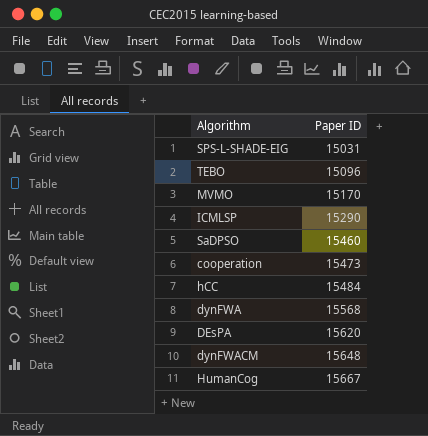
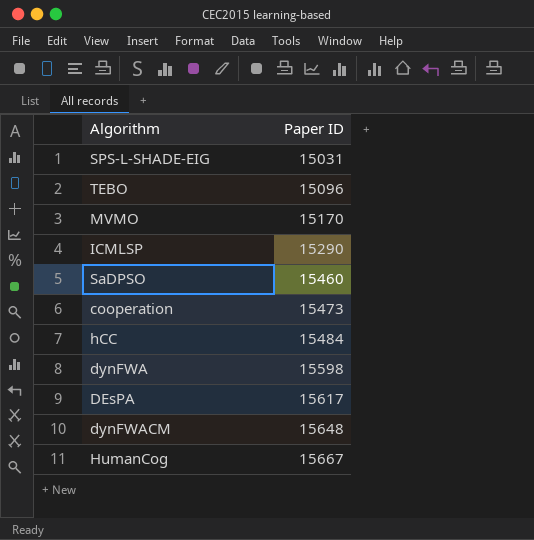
dynFWA | Paper ID: 15568 -> 15598
DEsPA | Paper ID: 15620 -> 15617

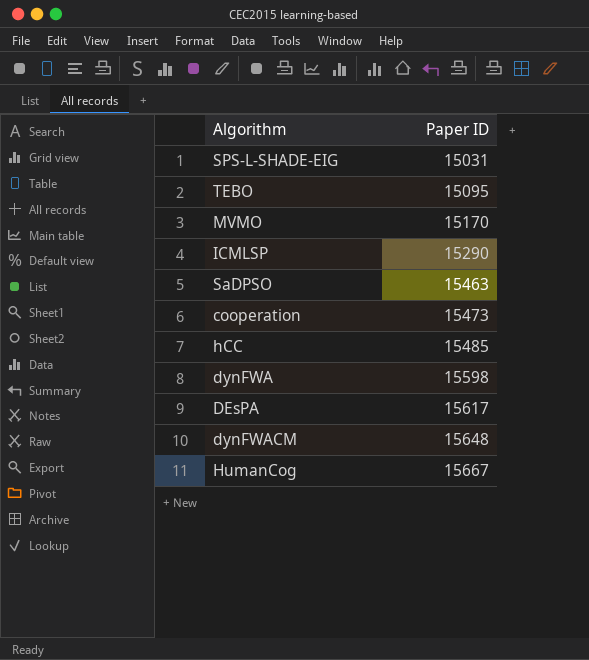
TEBO | Paper ID: 15096 -> 15095
SaDPSO | Paper ID: 15460 -> 15463
hCC | Paper ID: 15484 -> 15485

